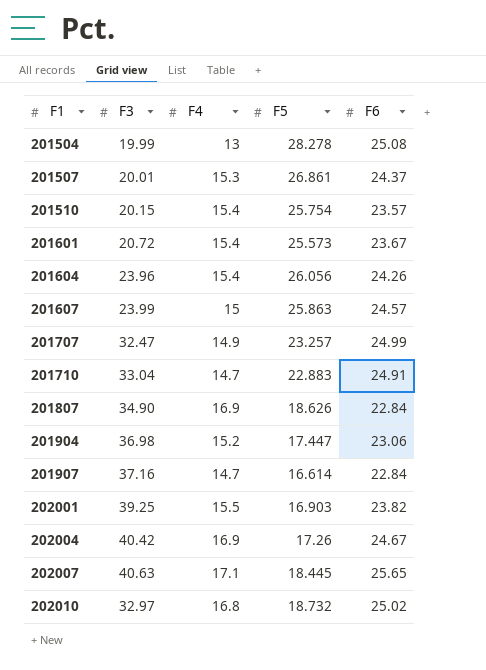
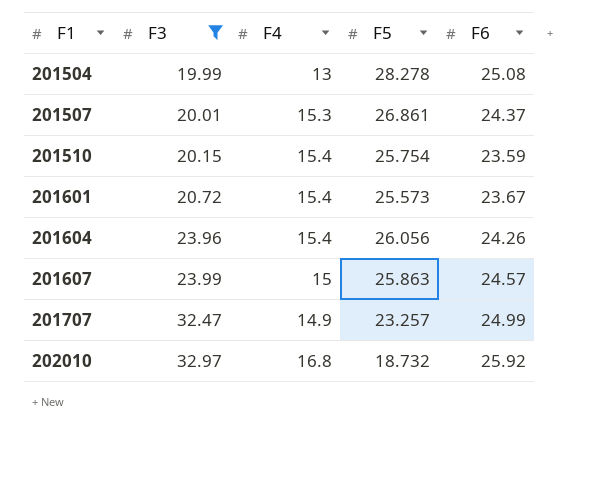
filter: none -> F3 <= 32.97
201510 | F6: 23.57 -> 23.59
202010 | F6: 25.02 -> 25.92

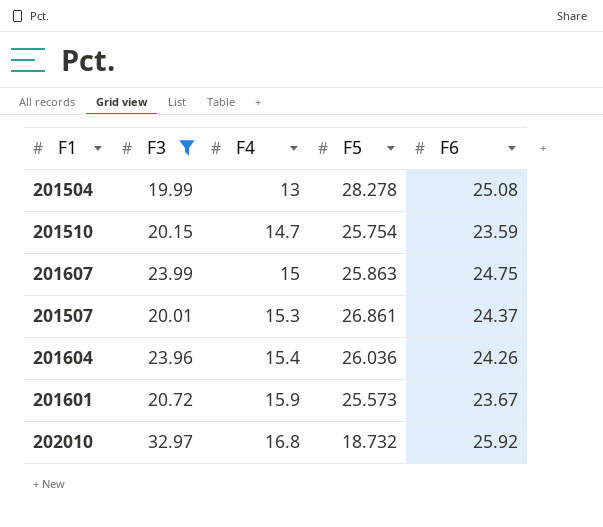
row order: F1 ascending -> F4 ascending
row 201707: 32.47 | 14.9 | 23.257 | 24.99 -> none
201510 | F4: 15.4 -> 14.7
201607 | F6: 24.57 -> 24.75
201604 | F5: 26.056 -> 26.036
201601 | F4: 15.4 -> 15.9

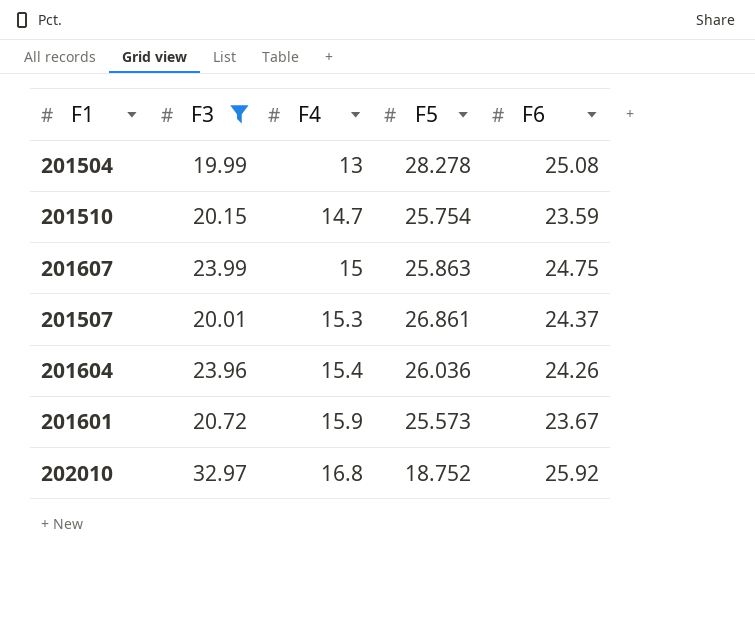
202010 | F5: 18.732 -> 18.752

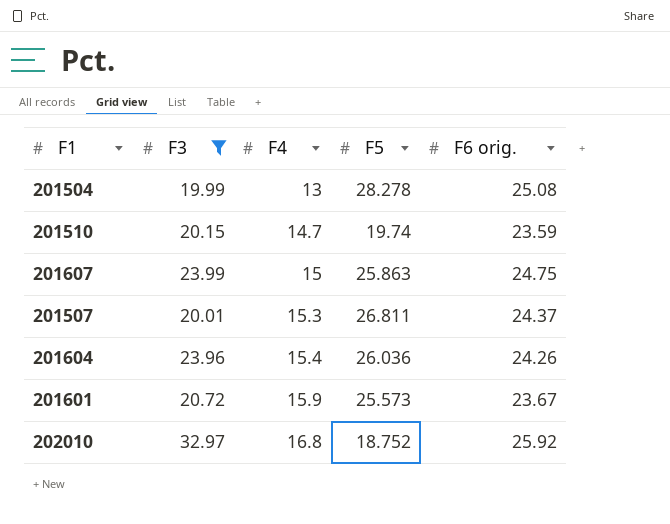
column name: F6 -> F6 orig.
201510 | F5: 25.754 -> 19.74
201507 | F5: 26.861 -> 26.811

